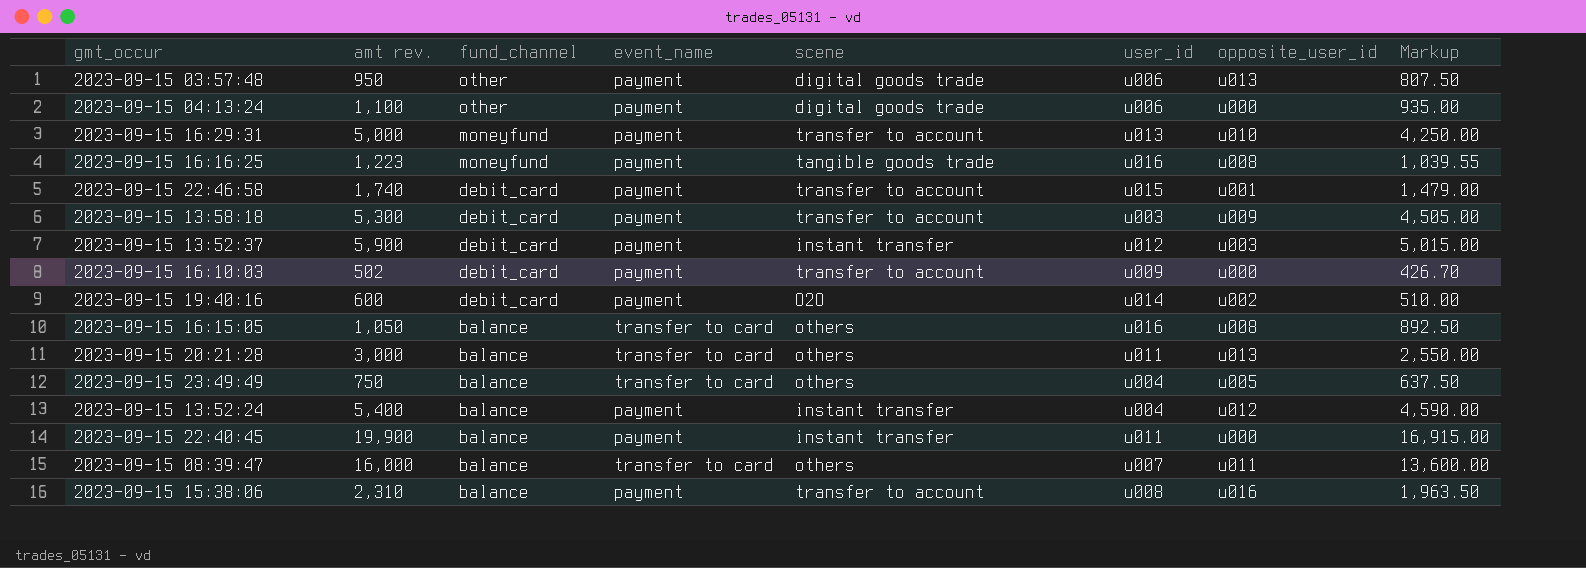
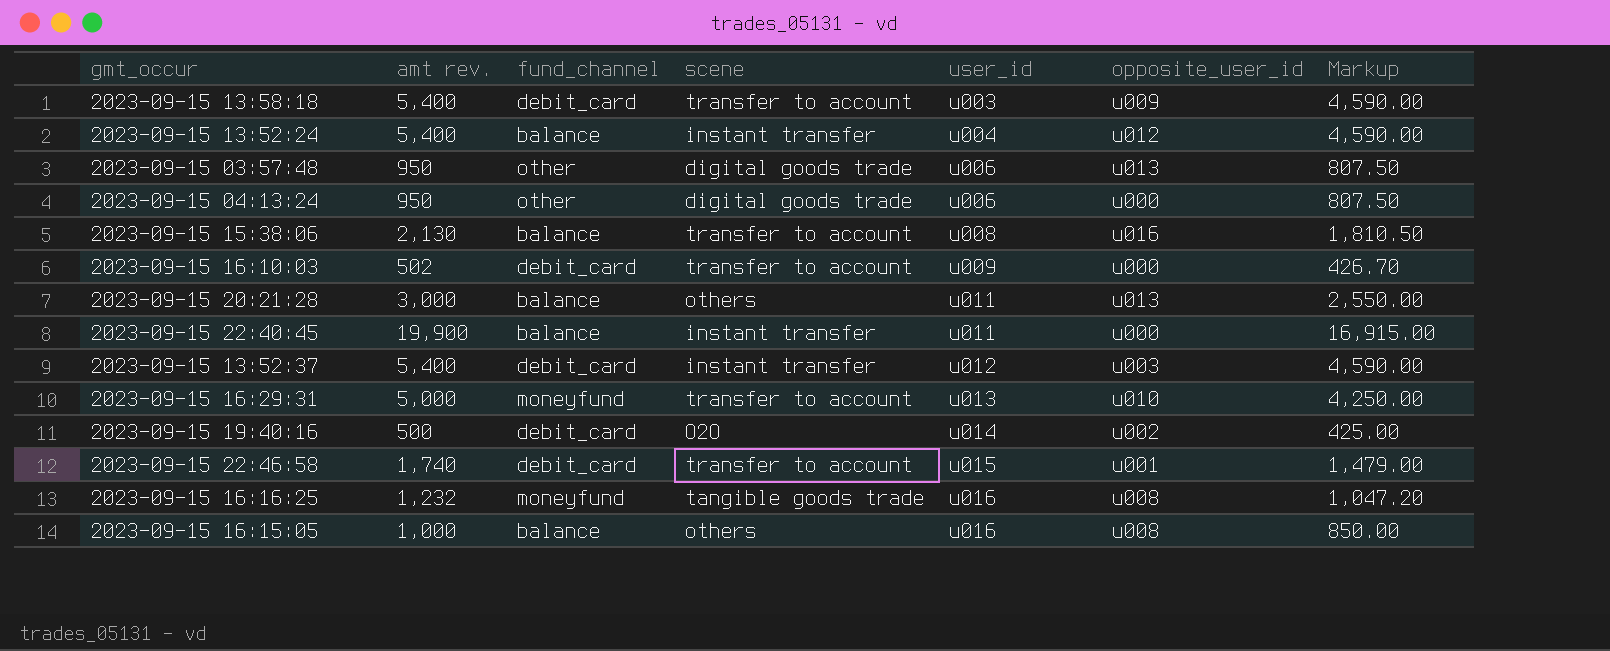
row order: fund_channel descending -> user_id ascending
column event_name | position: 4 -> none
row 2023-09-15 23:49:49: 750 | balance | transfer to card | others | u004 | u005 | 637.50 -> none
row 2023-09-15 08:39:47: 16,000 | balance | transfer to card | others | u007 | u011 | 13,600.00 -> none
2023-09-15 13:58:18 | amt rev.: 5,300 -> 5,400
2023-09-15 13:58:18 | Markup: 4,505.00 -> 4,590.00
2023-09-15 04:13:24 | amt rev.: 1,100 -> 950
2023-09-15 04:13:24 | Markup: 935.00 -> 807.50
2023-09-15 15:38:06 | amt rev.: 2,310 -> 2,130
2023-09-15 15:38:06 | Markup: 1,963.50 -> 1,810.50
2023-09-15 13:52:37 | amt rev.: 5,900 -> 5,400
2023-09-15 13:52:37 | Markup: 5,015.00 -> 4,590.00
2023-09-15 19:40:16 | amt rev.: 600 -> 500
2023-09-15 19:40:16 | Markup: 510.00 -> 425.00
2023-09-15 16:16:25 | amt rev.: 1,223 -> 1,232
2023-09-15 16:16:25 | Markup: 1,039.55 -> 1,047.20
2023-09-15 16:15:05 | amt rev.: 1,050 -> 1,000
2023-09-15 16:15:05 | Markup: 892.50 -> 850.00

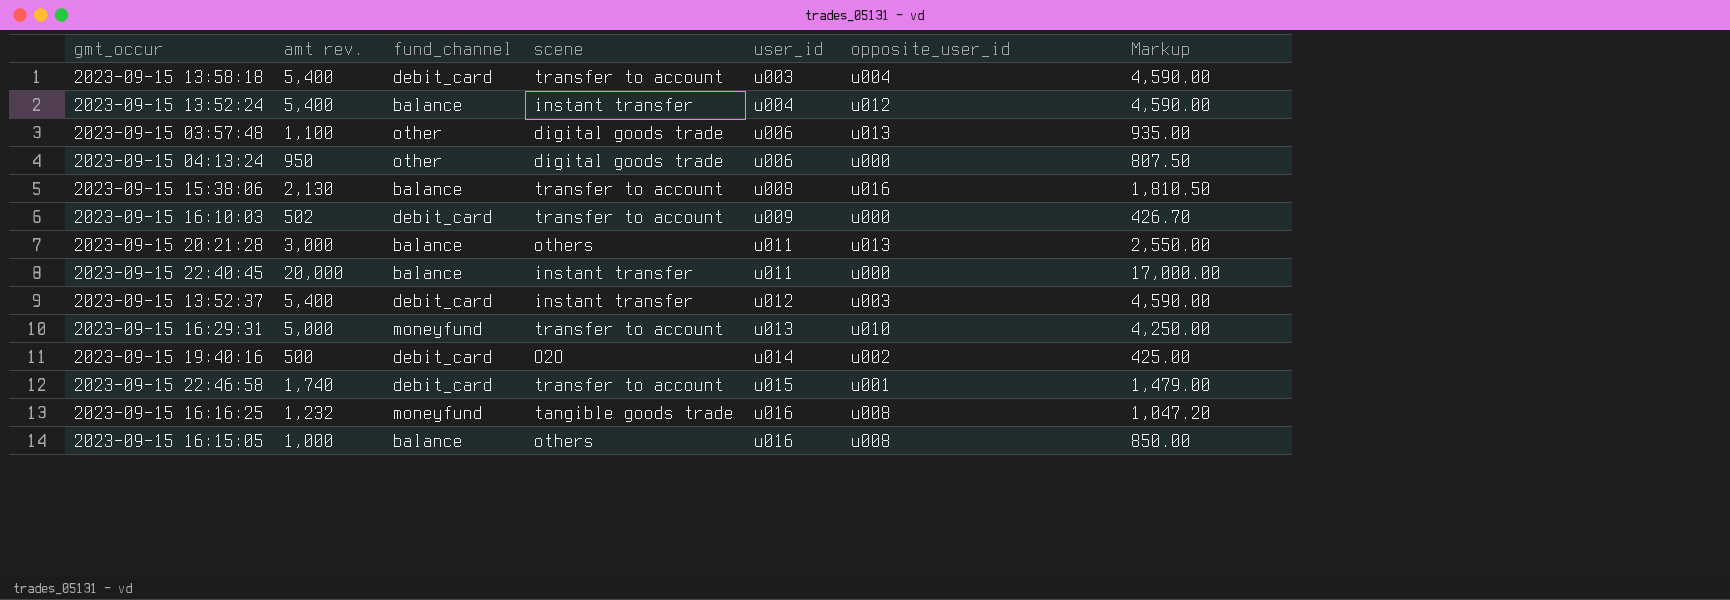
2023-09-15 13:58:18 | opposite_user_id: u009 -> u004
2023-09-15 03:57:48 | amt rev.: 950 -> 1,100
2023-09-15 03:57:48 | Markup: 807.50 -> 935.00
2023-09-15 22:40:45 | amt rev.: 19,900 -> 20,000
2023-09-15 22:40:45 | Markup: 16,915.00 -> 17,000.00

